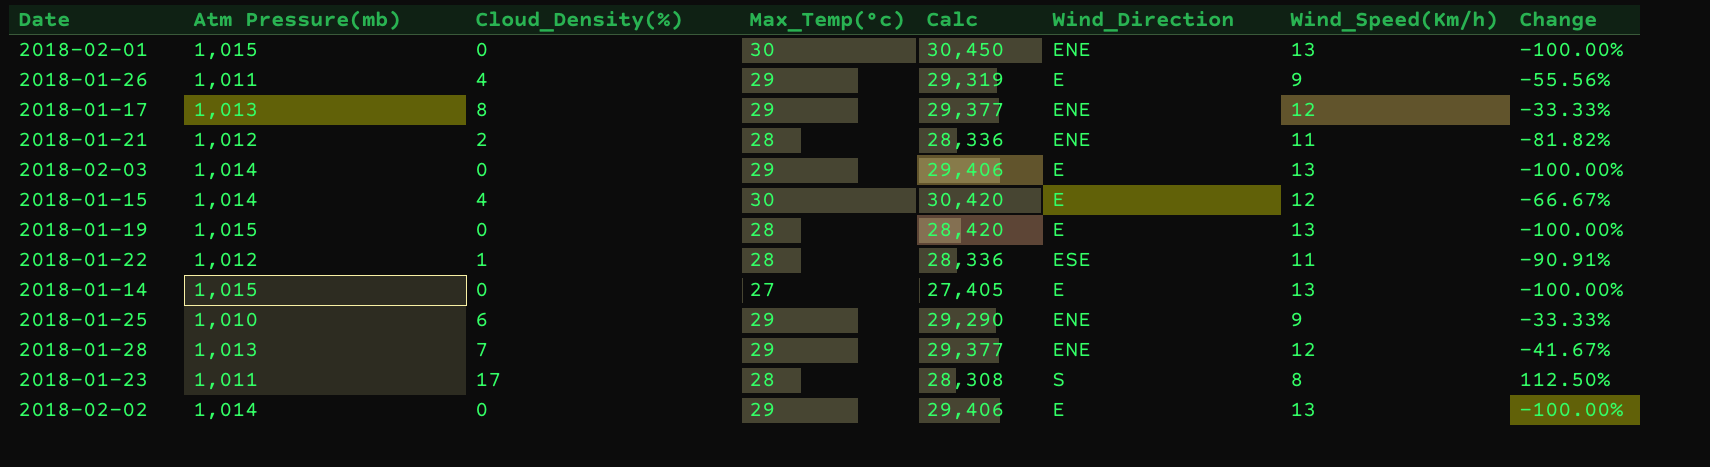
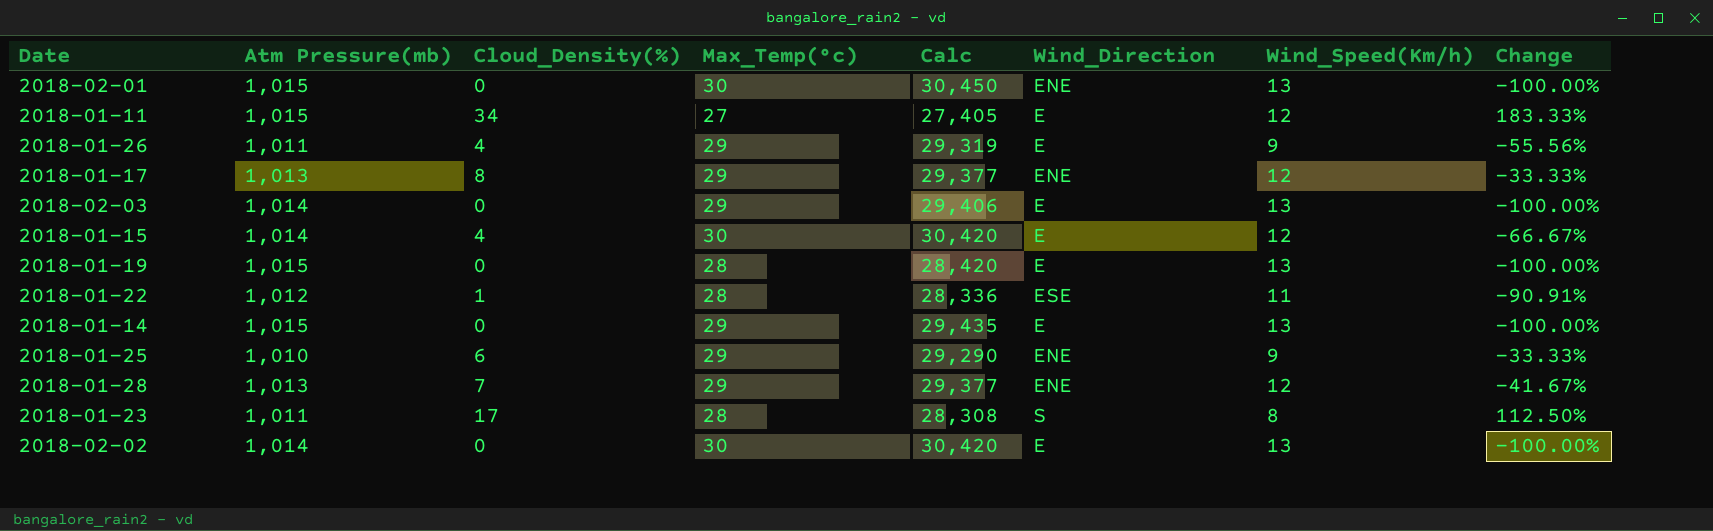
row 2018-01-21: 1,012 | 2 | 28 | 28,336 | ENE | 11 | -81.82% -> none
row 2018-01-11: none -> 1,015 | 34 | 27 | 27,405 | E | 12 | 183.33%
2018-01-14 | Max_Temp(°c): 27 -> 29
2018-01-14 | Calc: 27,405 -> 29,435
2018-02-02 | Max_Temp(°c): 29 -> 30
2018-02-02 | Calc: 29,406 -> 30,420

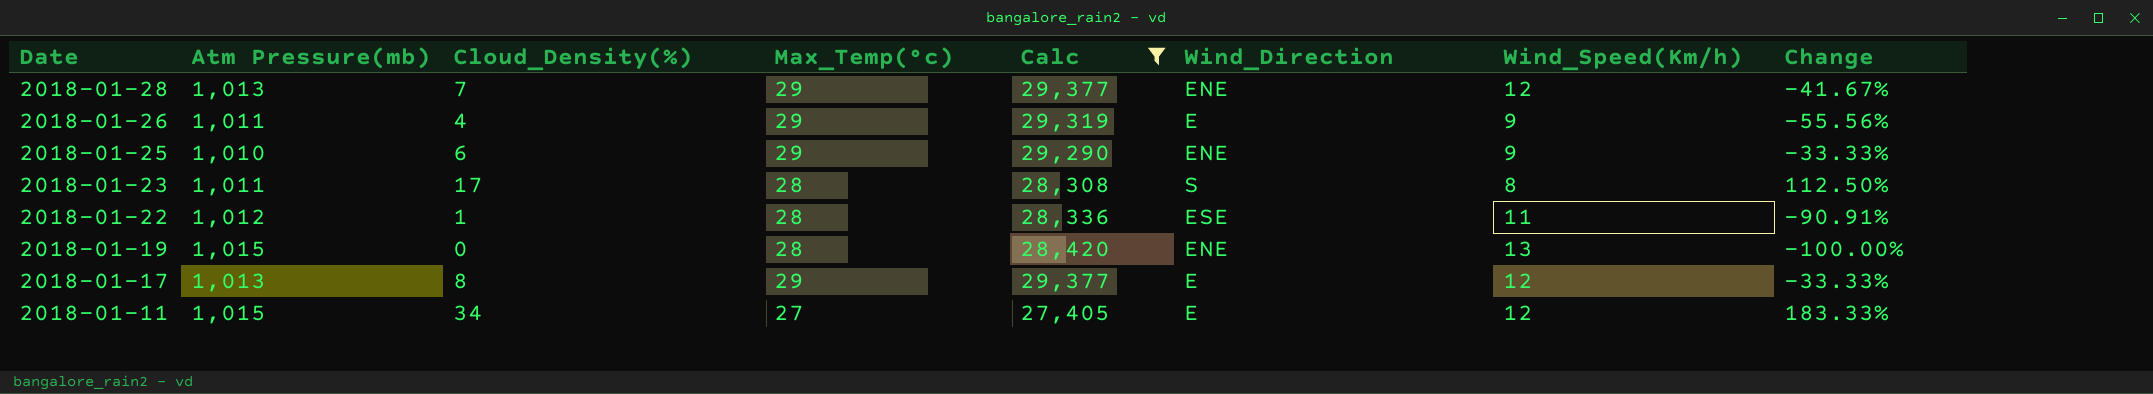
filter: none -> Calc <= 29,377
row order: none -> Date descending
2018-01-19 | Wind_Direction: E -> ENE
2018-01-17 | Wind_Direction: ENE -> E

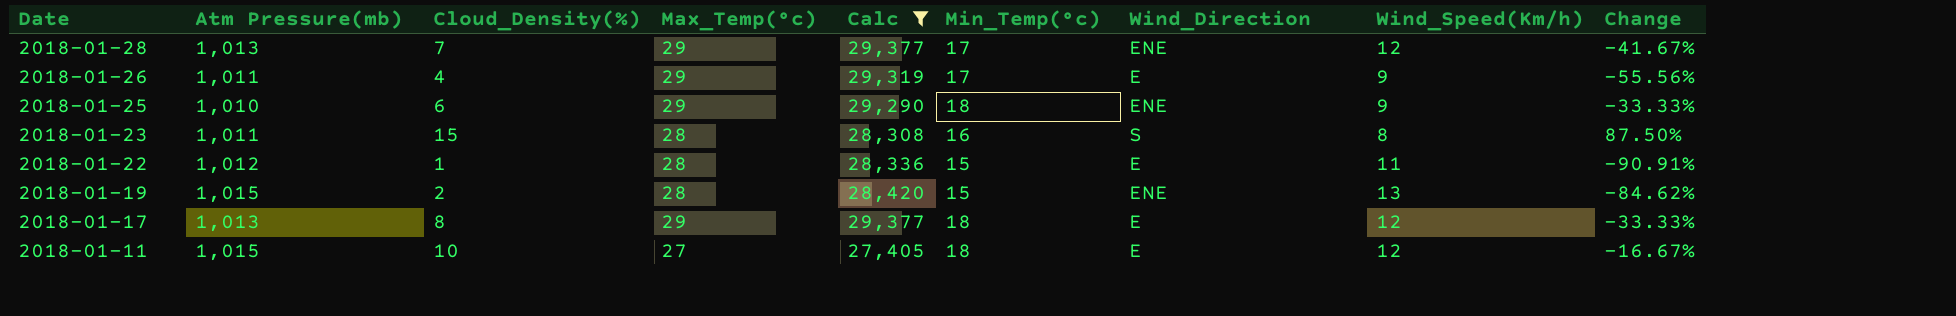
column Min_Temp(°c) | position: none -> 6
2018-01-23 | Cloud_Density(%): 17 -> 15
2018-01-23 | Change: 112.50% -> 87.50%
2018-01-22 | Wind_Direction: ESE -> E
2018-01-19 | Cloud_Density(%): 0 -> 2
2018-01-19 | Change: -100.00% -> -84.62%
2018-01-11 | Cloud_Density(%): 34 -> 10
2018-01-11 | Change: 183.33% -> -16.67%

